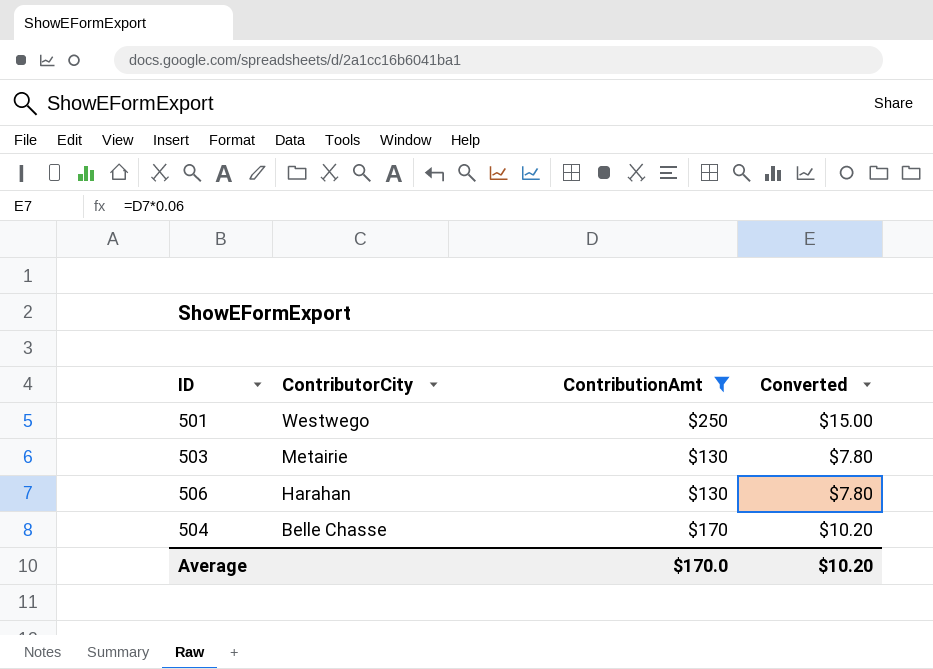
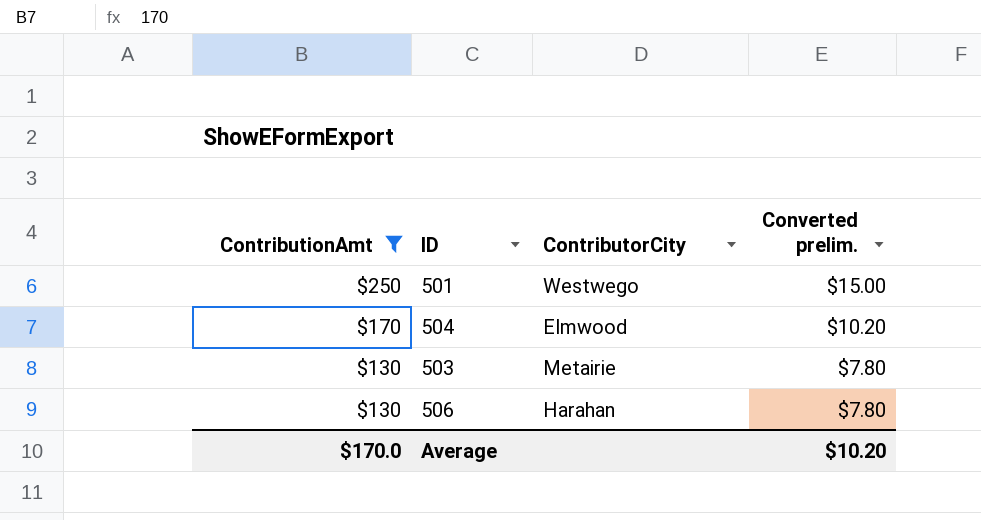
row order: ContributorCity descending -> ContributionAmt descending
column ContributionAmt | position: 3 -> 1
column name: Converted -> Converted prelim.
504 | ContributorCity: Belle Chasse -> Elmwood

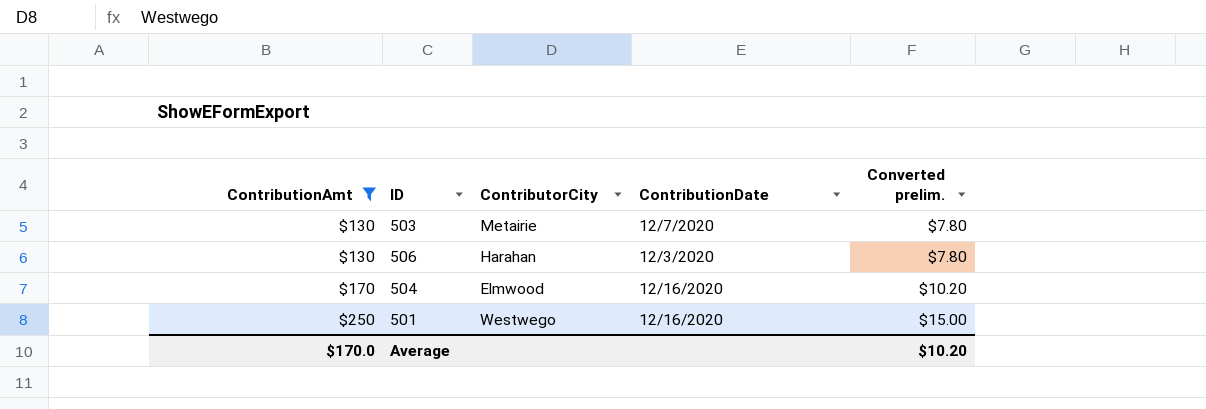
row order: ContributionAmt descending -> ContributionAmt ascending
column ContributionDate | position: none -> 4

